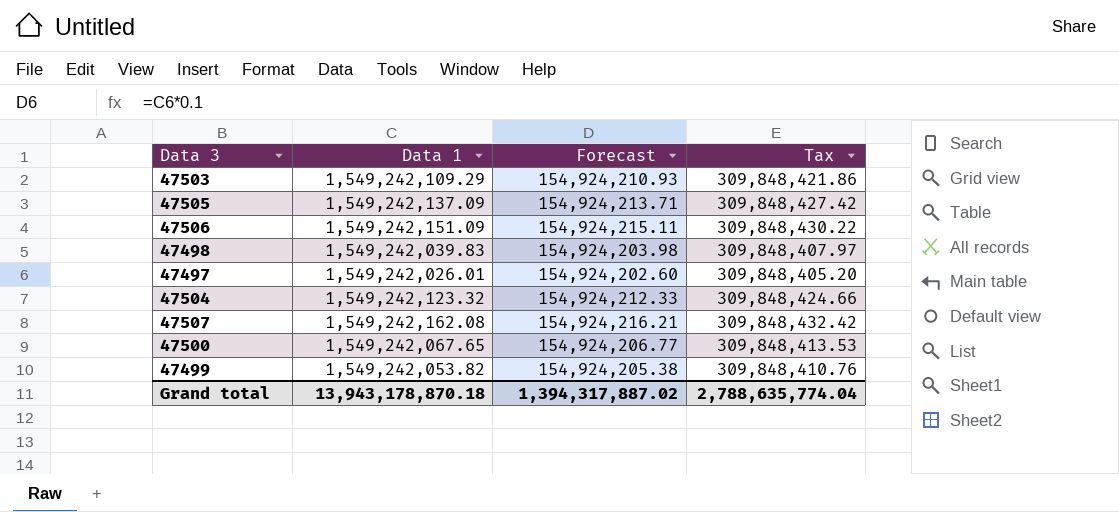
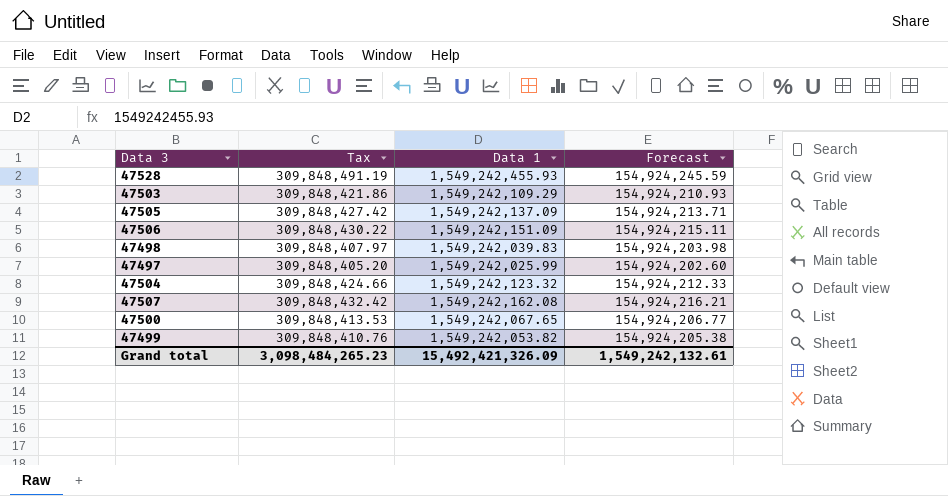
column Tax | position: 4 -> 2
row 47528: none -> 309,848,491.19 | 1,549,242,455.93 | 154,924,245.59
47497 | Data 1: 1,549,242,026.01 -> 1,549,242,025.99
Grand total | Tax: 2,788,635,774.04 -> 3,098,484,265.23
Grand total | Data 1: 13,943,178,870.18 -> 15,492,421,326.09
Grand total | Forecast: 1,394,317,887.02 -> 1,549,242,132.61

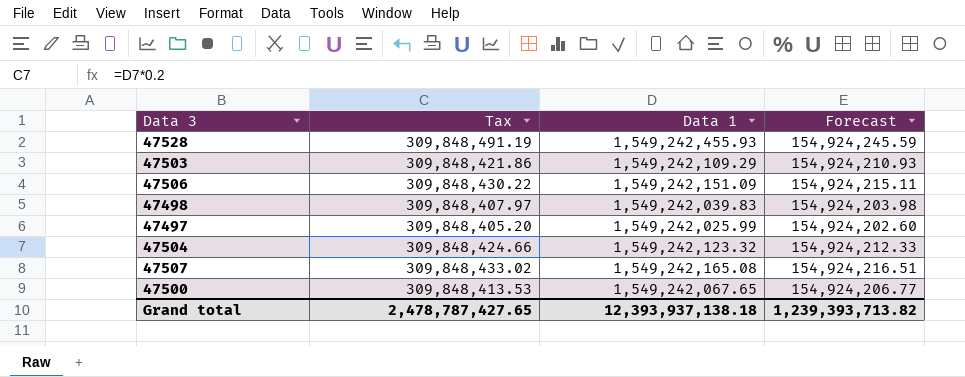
row 47505: 309,848,427.42 | 1,549,242,137.09 | 154,924,213.71 -> none
row 47499: 309,848,410.76 | 1,549,242,053.82 | 154,924,205.38 -> none
47507 | Tax: 309,848,432.42 -> 309,848,433.02
47507 | Data 1: 1,549,242,162.08 -> 1,549,242,165.08
47507 | Forecast: 154,924,216.21 -> 154,924,216.51
Grand total | Tax: 3,098,484,265.23 -> 2,478,787,427.65
Grand total | Data 1: 15,492,421,326.09 -> 12,393,937,138.18
Grand total | Forecast: 1,549,242,132.61 -> 1,239,393,713.82

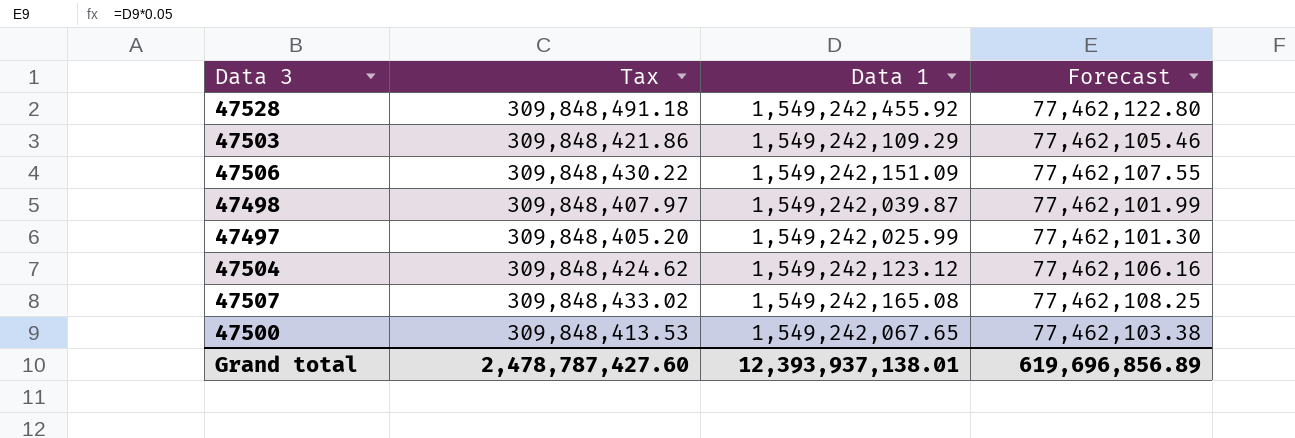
column Forecast | formula: [Data 1] * 0.1 -> [Data 1] * 0.05
47528 | Tax: 309,848,491.19 -> 309,848,491.18
47528 | Data 1: 1,549,242,455.93 -> 1,549,242,455.92
47498 | Data 1: 1,549,242,039.83 -> 1,549,242,039.87
47504 | Tax: 309,848,424.66 -> 309,848,424.62
47504 | Data 1: 1,549,242,123.32 -> 1,549,242,123.12
Grand total | Tax: 2,478,787,427.65 -> 2,478,787,427.60
Grand total | Data 1: 12,393,937,138.18 -> 12,393,937,138.01
Grand total | Forecast: 1,239,393,713.82 -> 619,696,856.89

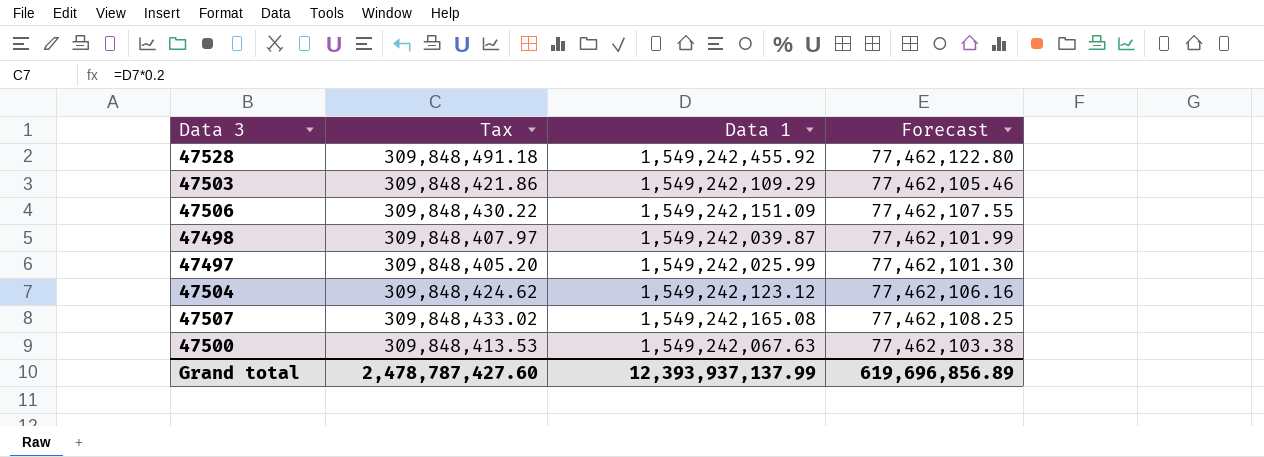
47500 | Data 1: 1,549,242,067.65 -> 1,549,242,067.63
Grand total | Data 1: 12,393,937,138.01 -> 12,393,937,137.99

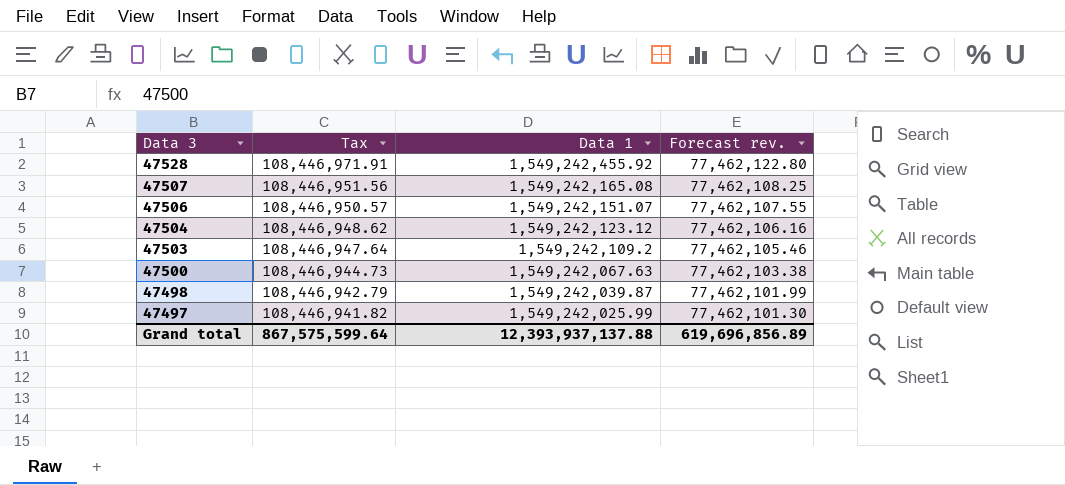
row order: none -> Data 3 descending
column Tax | formula: [Data 1] * 0.2 -> [Data 1] * 0.07
column name: Forecast -> Forecast rev.
47506 | Data 1: 1,549,242,151.09 -> 1,549,242,151.07
47503 | Data 1: 1,549,242,109.29 -> 1,549,242,109.2
Grand total | Tax: 2,478,787,427.60 -> 867,575,599.64
Grand total | Data 1: 12,393,937,137.99 -> 12,393,937,137.88

